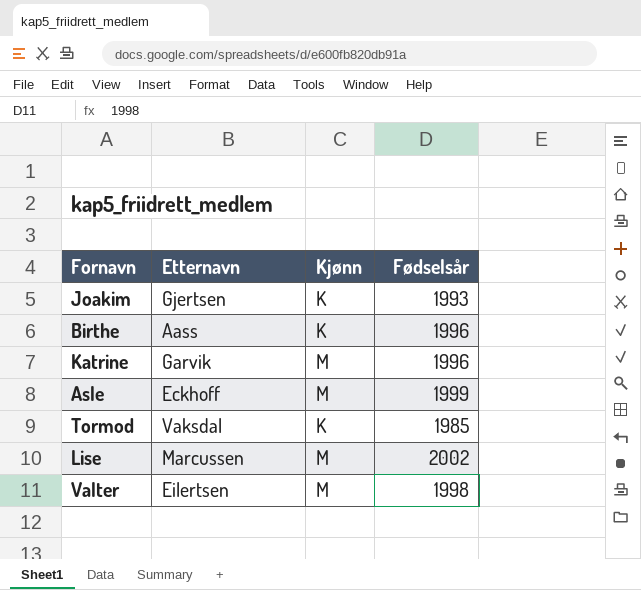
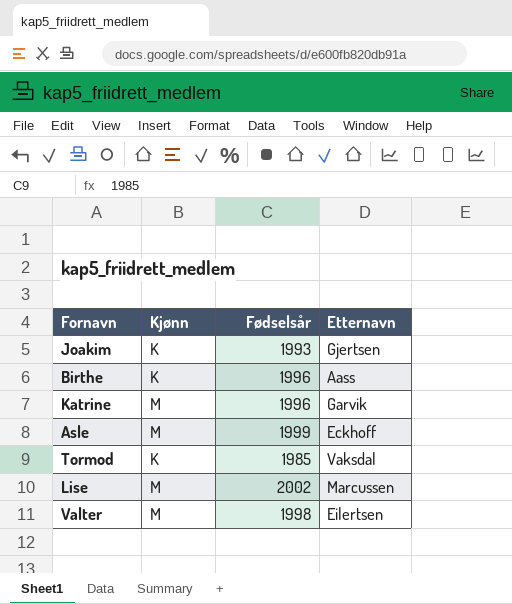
column Etternavn | position: 2 -> 4

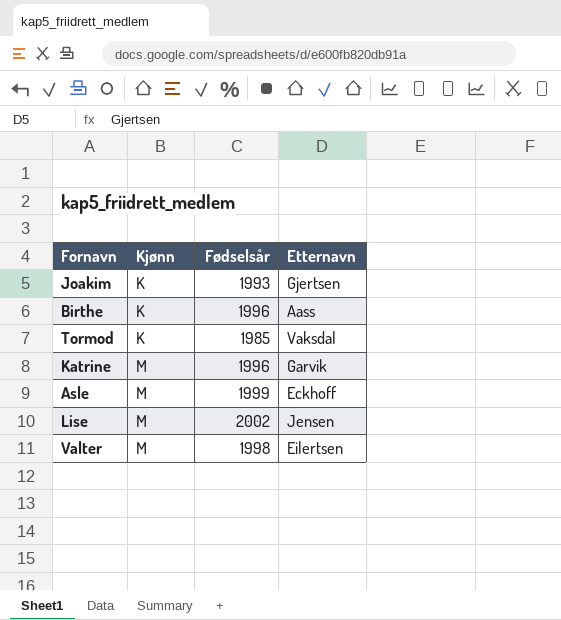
row order: none -> Kjønn ascending
Lise | Etternavn: Marcussen -> Jensen

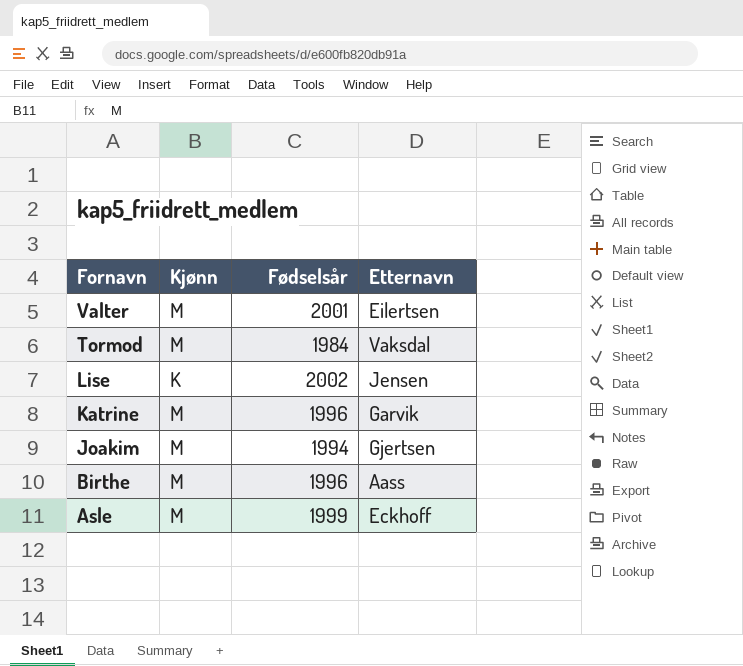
row order: Kjønn ascending -> Fornavn descending
Valter | Fødselsår: 1998 -> 2001
Tormod | Kjønn: K -> M
Tormod | Fødselsår: 1985 -> 1984
Lise | Kjønn: M -> K
Joakim | Kjønn: K -> M
Joakim | Fødselsår: 1993 -> 1994
Birthe | Kjønn: K -> M

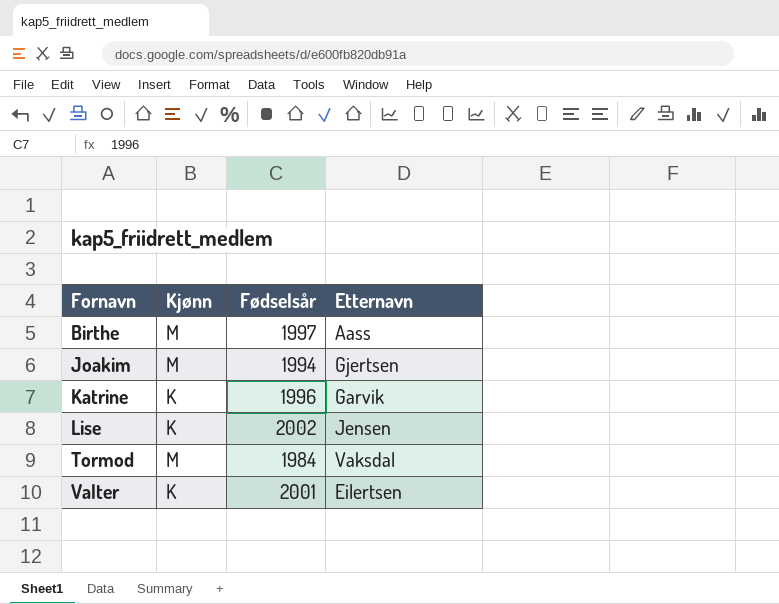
row order: Fornavn descending -> Fornavn ascending
row Asle: M | 1999 | Eckhoff -> none
Birthe | Fødselsår: 1996 -> 1997
Katrine | Kjønn: M -> K
Valter | Kjønn: M -> K

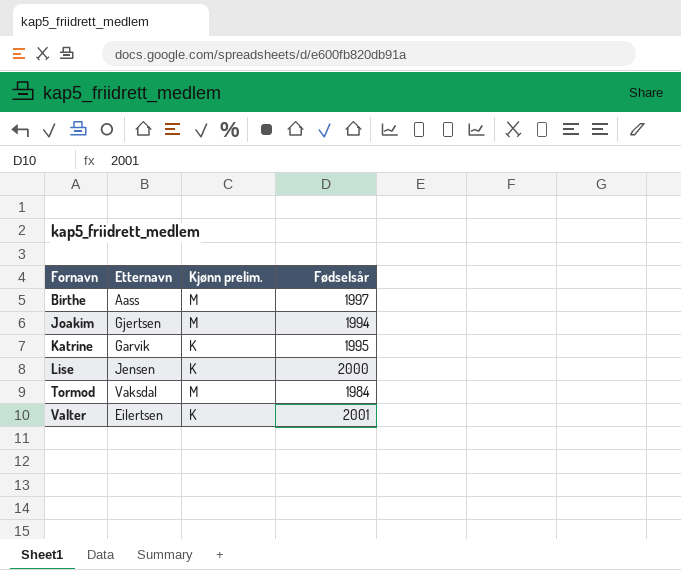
column Etternavn | position: 4 -> 2
column name: Kjønn -> Kjønn prelim.
Katrine | Fødselsår: 1996 -> 1995
Lise | Fødselsår: 2002 -> 2000

